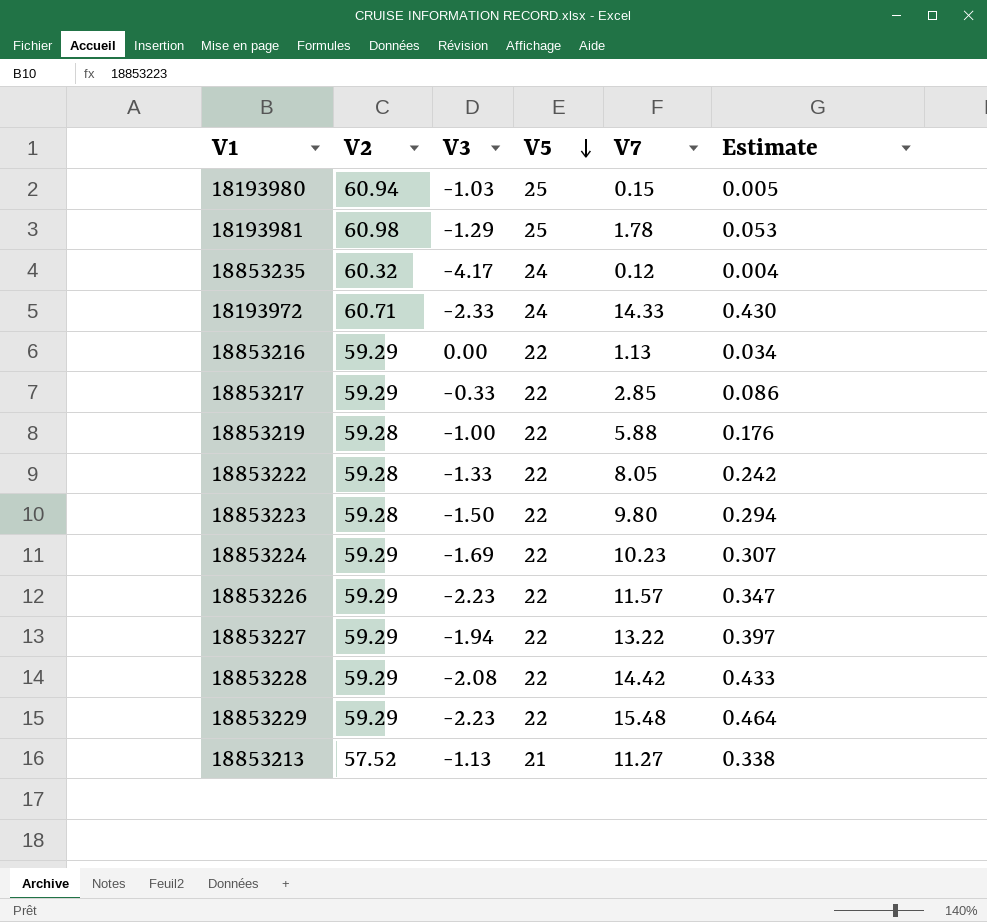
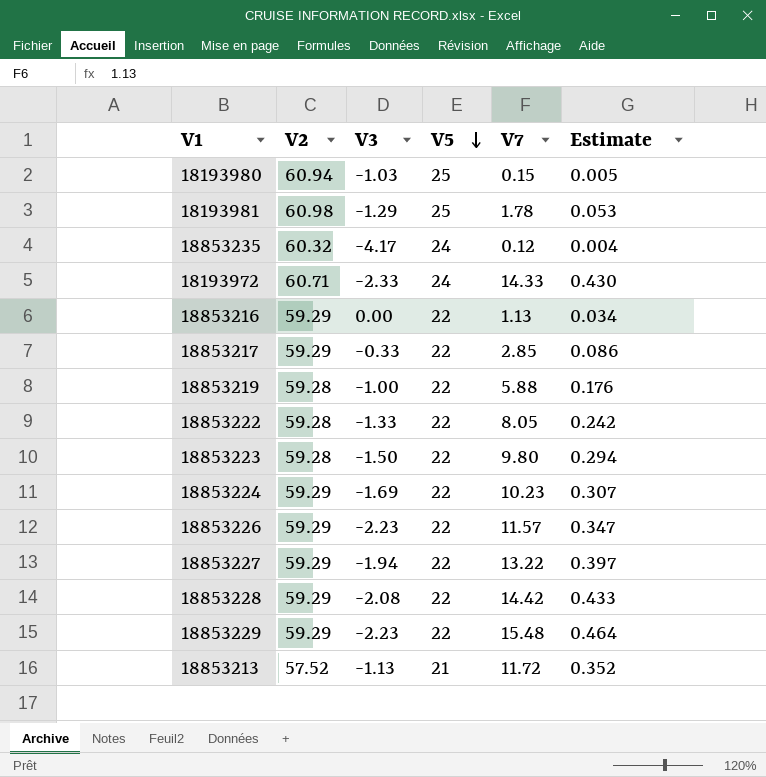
18853213 | V7: 11.27 -> 11.72
18853213 | Estimate: 0.338 -> 0.352

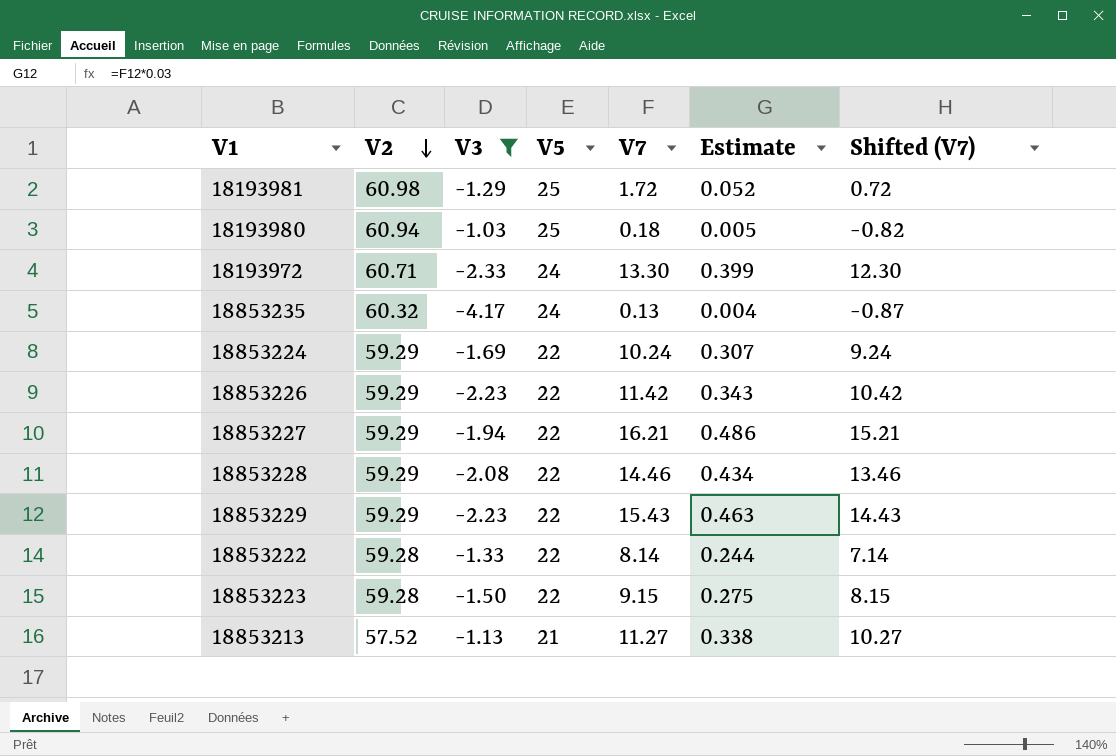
filter: none -> V3 <= -1.03
row order: V5 descending -> V2 descending
column Shifted (V7) | formula: none -> [V7] - 1
18193981 | V7: 1.78 -> 1.72
18193981 | Estimate: 0.053 -> 0.052
18193980 | V7: 0.15 -> 0.18
18193972 | V7: 14.33 -> 13.30
18193972 | Estimate: 0.430 -> 0.399
18853235 | V7: 0.12 -> 0.13
18853224 | V7: 10.23 -> 10.24
18853226 | V7: 11.57 -> 11.42
18853226 | Estimate: 0.347 -> 0.343
18853227 | V7: 13.22 -> 16.21
18853227 | Estimate: 0.397 -> 0.486
18853228 | V7: 14.42 -> 14.46
18853228 | Estimate: 0.433 -> 0.434
18853229 | V7: 15.48 -> 15.43
18853229 | Estimate: 0.464 -> 0.463
18853222 | V7: 8.05 -> 8.14
18853222 | Estimate: 0.242 -> 0.244
18853223 | V7: 9.80 -> 9.15
18853223 | Estimate: 0.294 -> 0.275
18853213 | V7: 11.72 -> 11.27
18853213 | Estimate: 0.352 -> 0.338

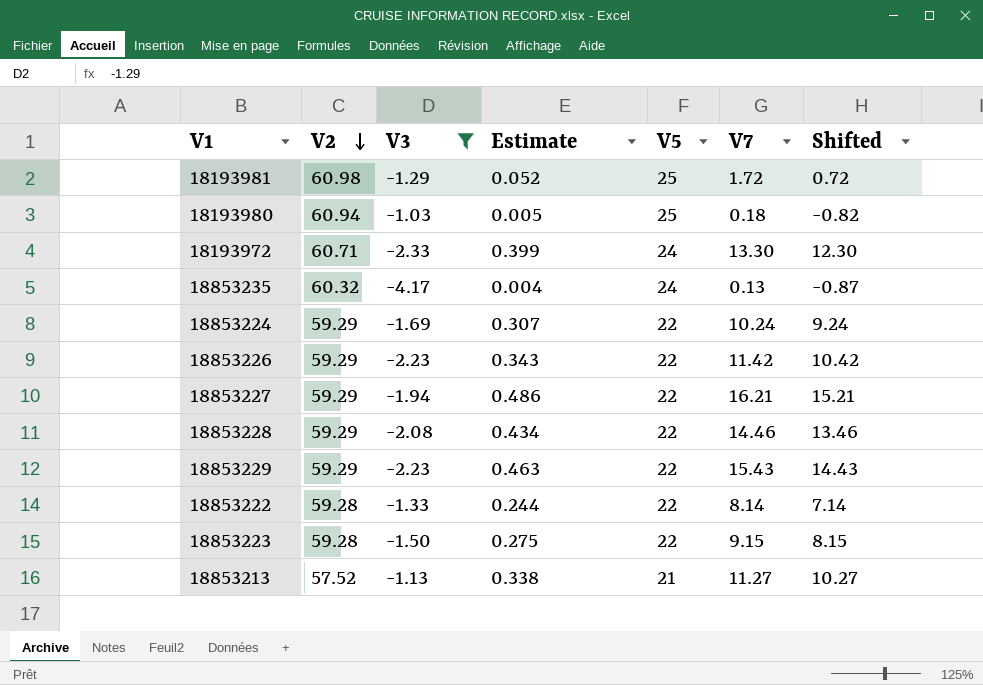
column Estimate | position: 6 -> 4
column name: Shifted (V7) -> Shifted

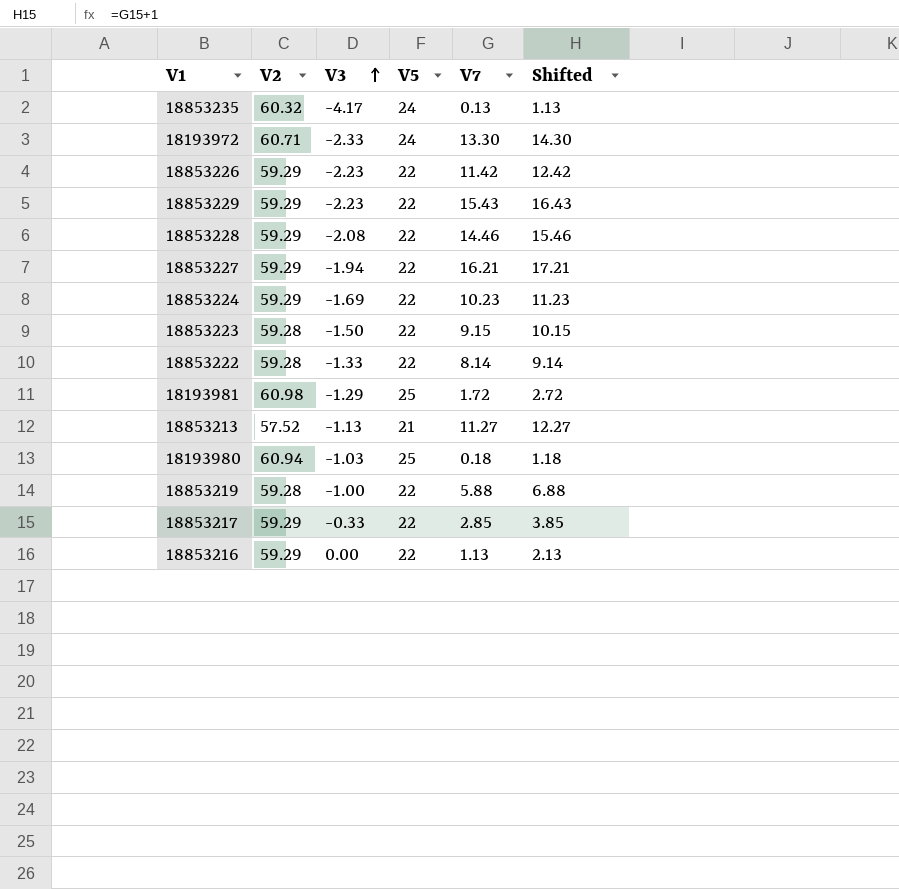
filter: V3 <= -1.03 -> none
row order: V2 descending -> V3 ascending
column Estimate | formula: [V7] * 0.03 -> none
column Shifted | formula: [V7] - 1 -> [V7] + 1
18853224 | V7: 10.24 -> 10.23

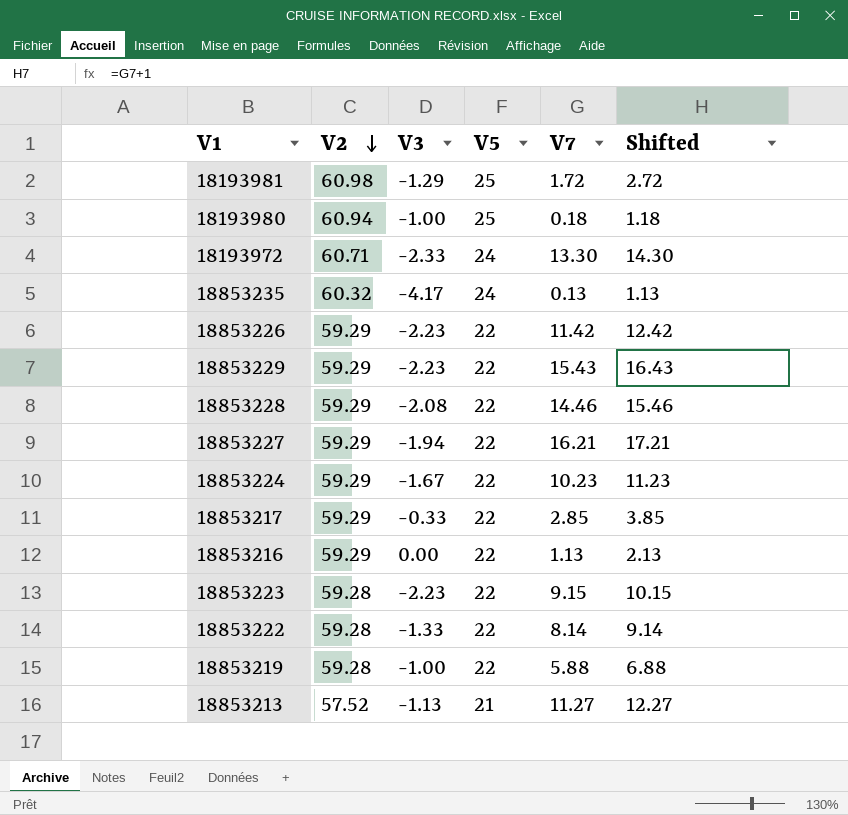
row order: V3 ascending -> V2 descending
18193980 | V3: -1.03 -> -1.00
18853224 | V3: -1.69 -> -1.67
18853223 | V3: -1.50 -> -2.23

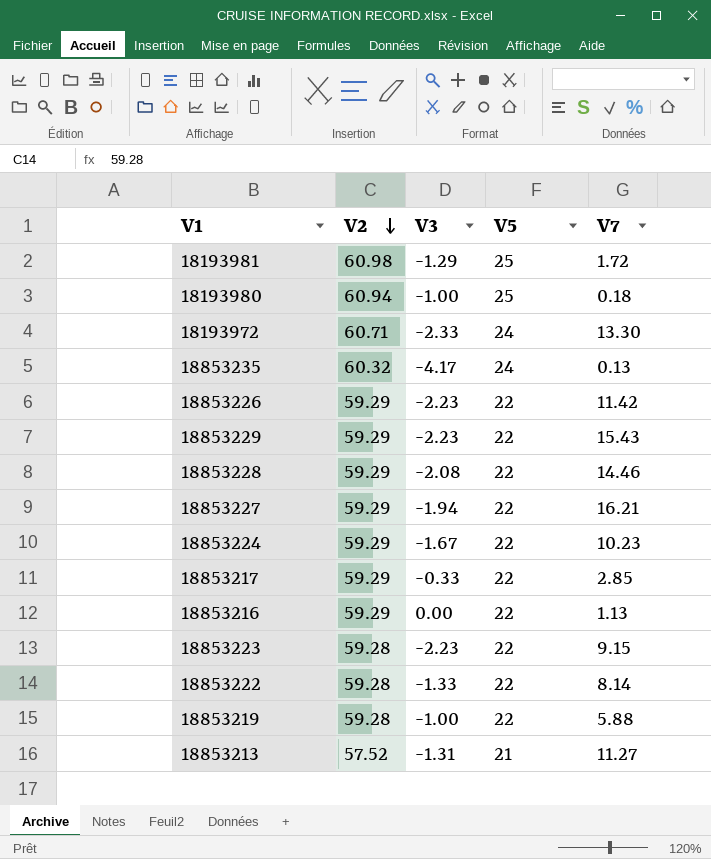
column Shifted | formula: [V7] + 1 -> none
18853213 | V3: -1.13 -> -1.31

